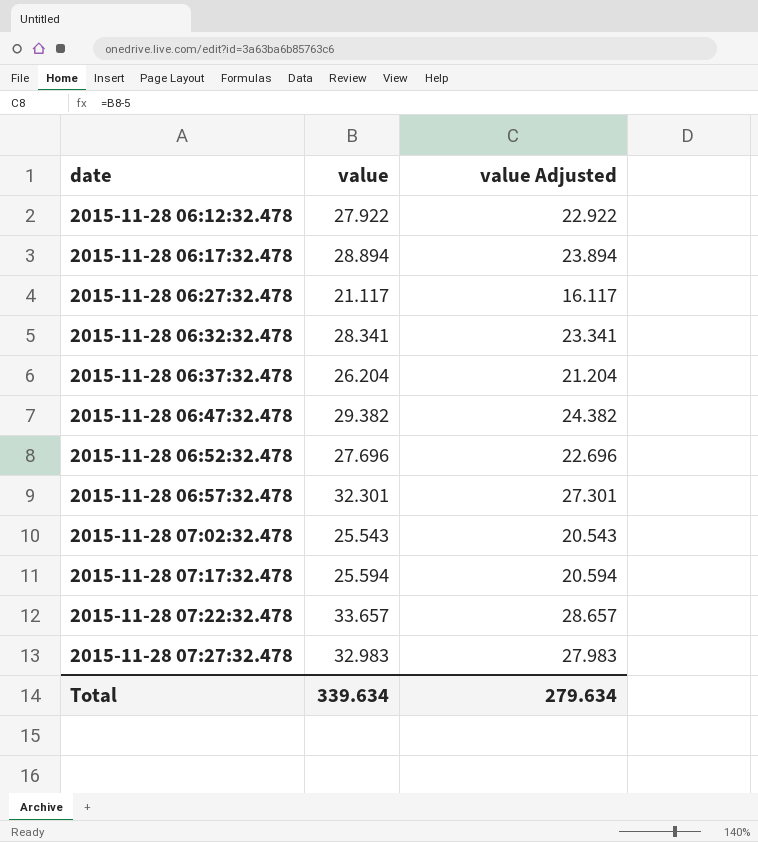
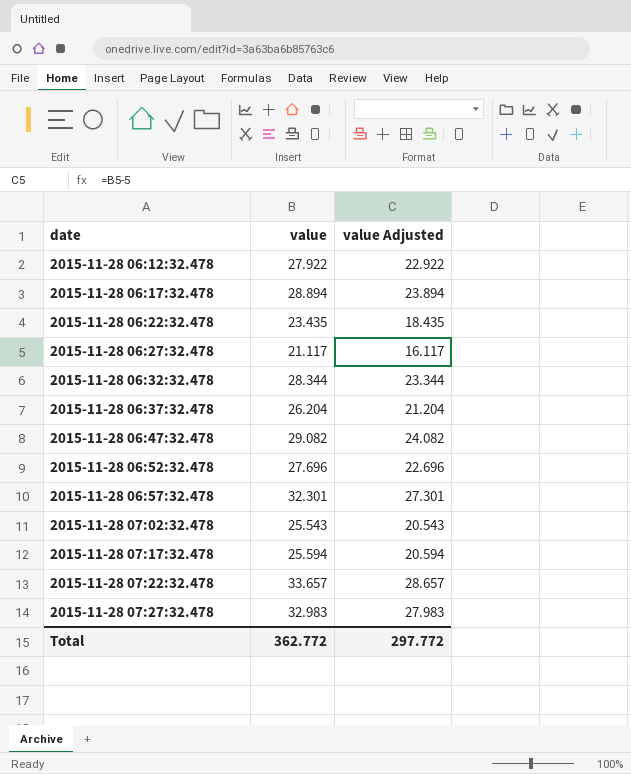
row 2015-11-28 06:22:32.478: none -> 23.435 | 18.435
2015-11-28 06:32:32.478 | value: 28.341 -> 28.344
2015-11-28 06:32:32.478 | value Adjusted: 23.341 -> 23.344
2015-11-28 06:47:32.478 | value: 29.382 -> 29.082
2015-11-28 06:47:32.478 | value Adjusted: 24.382 -> 24.082
Total | value: 339.634 -> 362.772
Total | value Adjusted: 279.634 -> 297.772

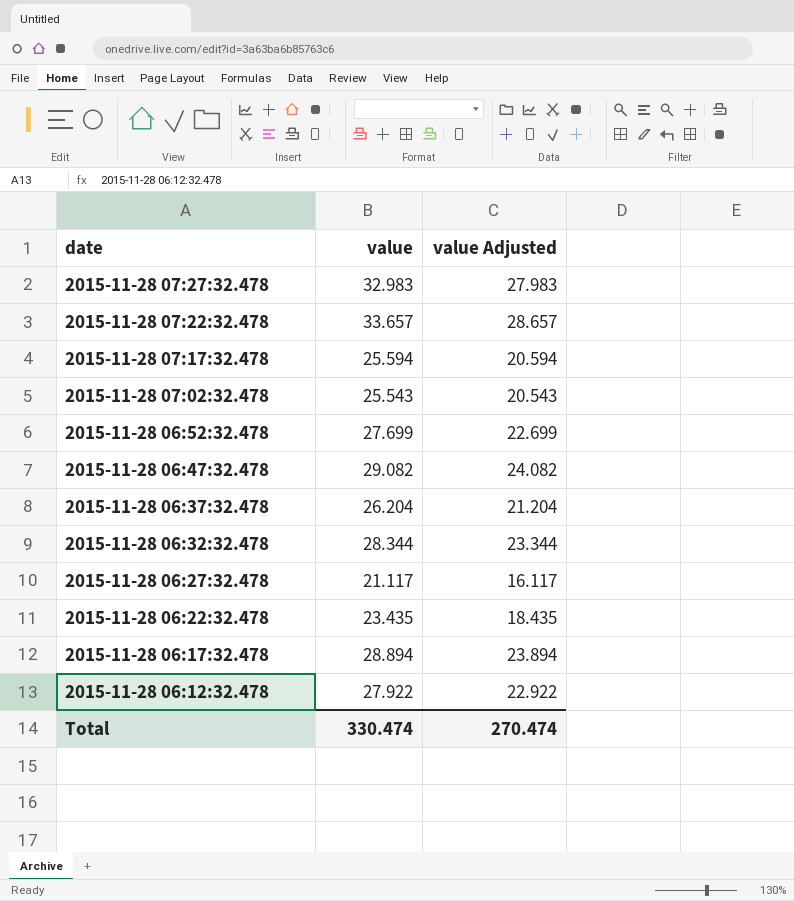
row order: date ascending -> date descending
row 2015-11-28 06:57:32.478: 32.301 | 27.301 -> none
2015-11-28 06:52:32.478 | value: 27.696 -> 27.699
2015-11-28 06:52:32.478 | value Adjusted: 22.696 -> 22.699
Total | value: 362.772 -> 330.474
Total | value Adjusted: 297.772 -> 270.474

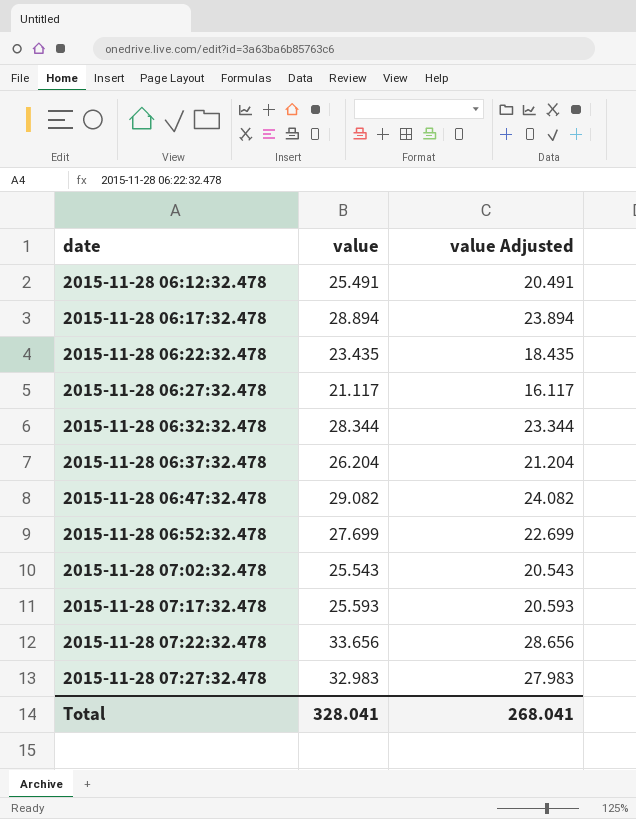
row order: date descending -> date ascending
2015-11-28 06:12:32.478 | value: 27.922 -> 25.491
2015-11-28 06:12:32.478 | value Adjusted: 22.922 -> 20.491
2015-11-28 07:17:32.478 | value: 25.594 -> 25.593
2015-11-28 07:17:32.478 | value Adjusted: 20.594 -> 20.593
2015-11-28 07:22:32.478 | value: 33.657 -> 33.656
2015-11-28 07:22:32.478 | value Adjusted: 28.657 -> 28.656
Total | value: 330.474 -> 328.041
Total | value Adjusted: 270.474 -> 268.041

